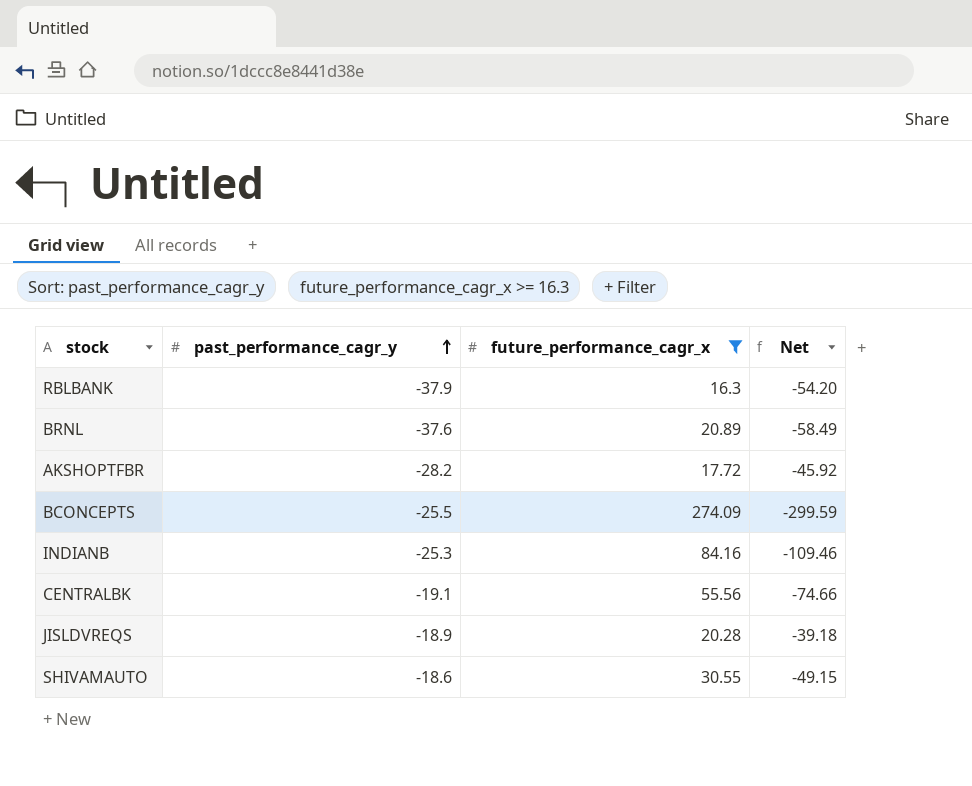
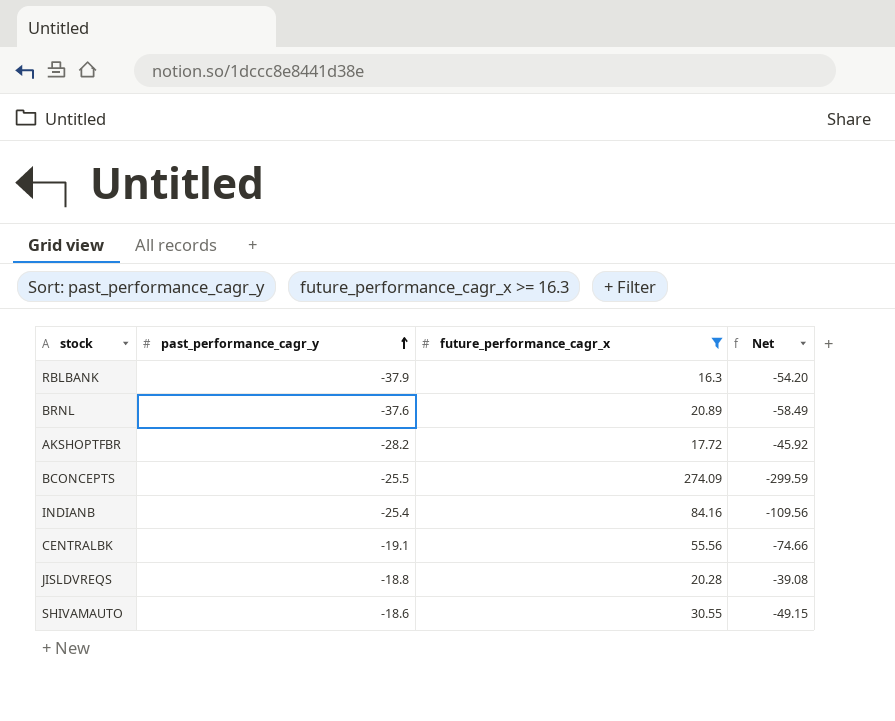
INDIANB | past_performance_cagr_y: -25.3 -> -25.4
INDIANB | Net: -109.46 -> -109.56
JISLDVREQS | past_performance_cagr_y: -18.9 -> -18.8
JISLDVREQS | Net: -39.18 -> -39.08

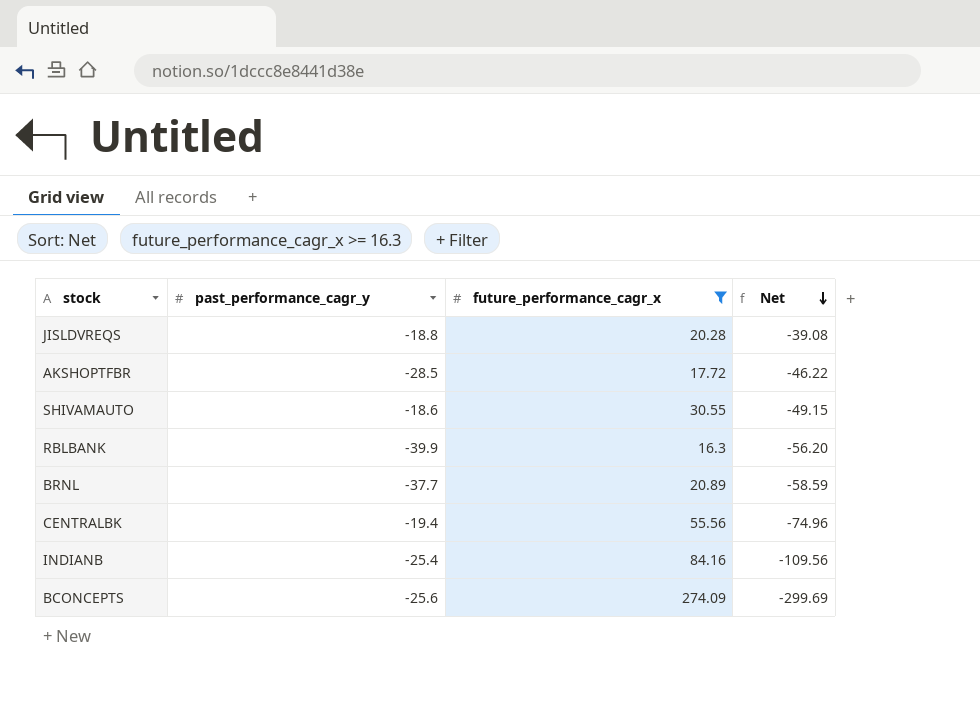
row order: past_performance_cagr_y ascending -> Net descending
AKSHOPTFBR | past_performance_cagr_y: -28.2 -> -28.5
AKSHOPTFBR | Net: -45.92 -> -46.22
RBLBANK | past_performance_cagr_y: -37.9 -> -39.9
RBLBANK | Net: -54.20 -> -56.20
BRNL | past_performance_cagr_y: -37.6 -> -37.7
BRNL | Net: -58.49 -> -58.59
CENTRALBK | past_performance_cagr_y: -19.1 -> -19.4
CENTRALBK | Net: -74.66 -> -74.96
BCONCEPTS | past_performance_cagr_y: -25.5 -> -25.6
BCONCEPTS | Net: -299.59 -> -299.69

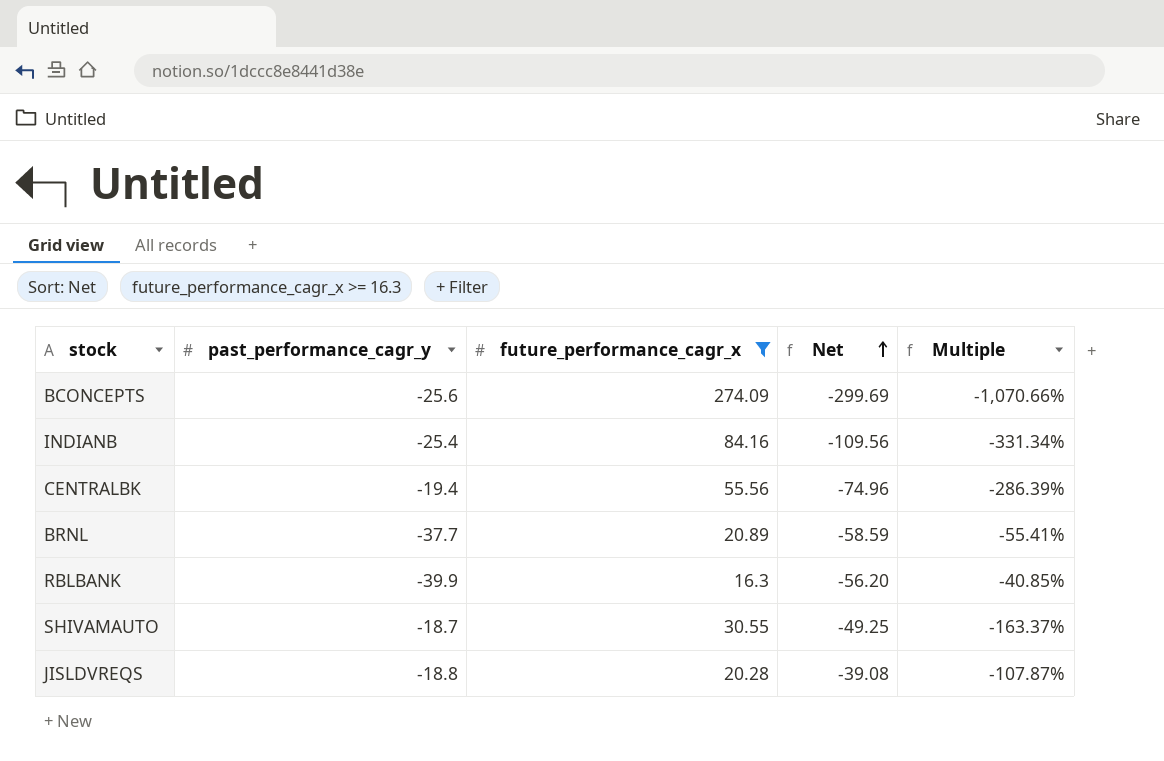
row order: Net descending -> Net ascending
column Multiple | formula: none -> [future_performance_cagr_x] / [past_performance_cagr_y]
row AKSHOPTFBR: -28.5 | 17.72 | -46.22 -> none
SHIVAMAUTO | past_performance_cagr_y: -18.6 -> -18.7
SHIVAMAUTO | Net: -49.15 -> -49.25

